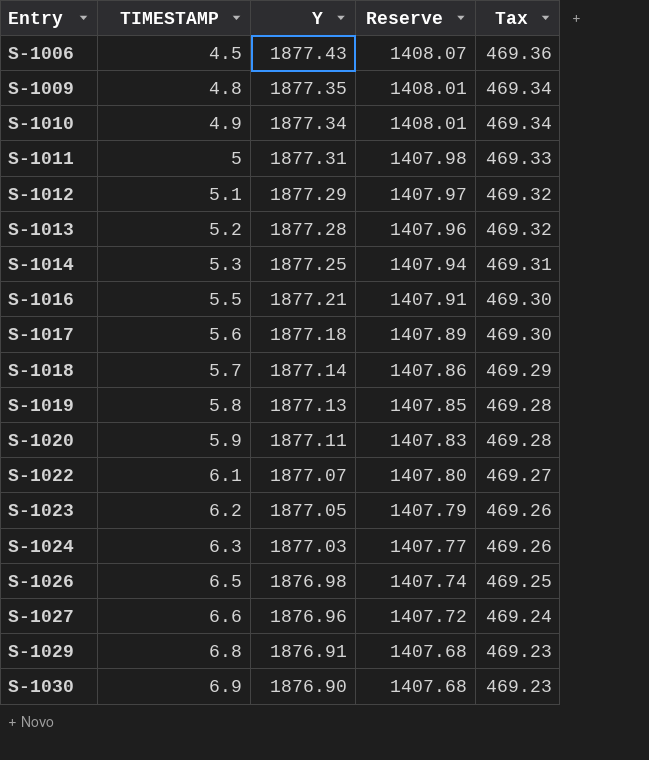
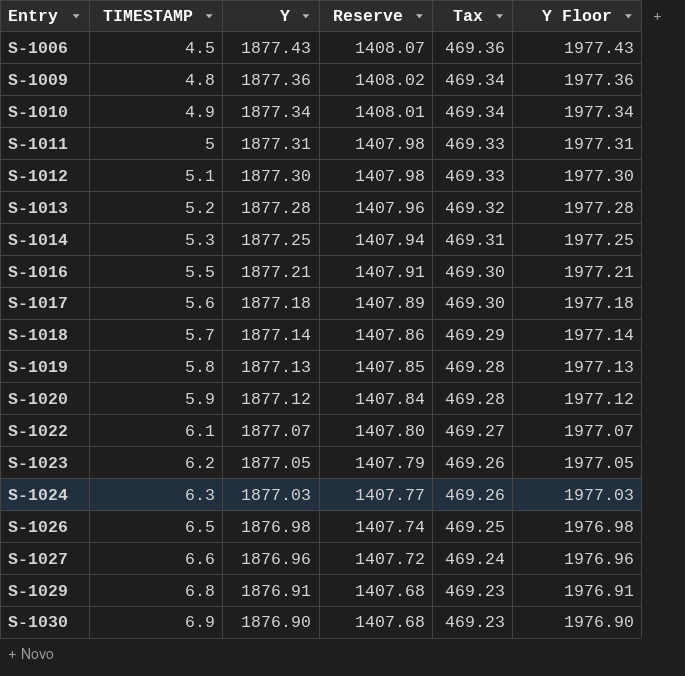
column Y Floor | formula: none -> [Y] + 100
S-1009 | Y: 1877.35 -> 1877.36
S-1009 | Reserve: 1408.01 -> 1408.02
S-1012 | Y: 1877.29 -> 1877.30
S-1012 | Reserve: 1407.97 -> 1407.98
S-1012 | Tax: 469.32 -> 469.33
S-1020 | Y: 1877.11 -> 1877.12
S-1020 | Reserve: 1407.83 -> 1407.84

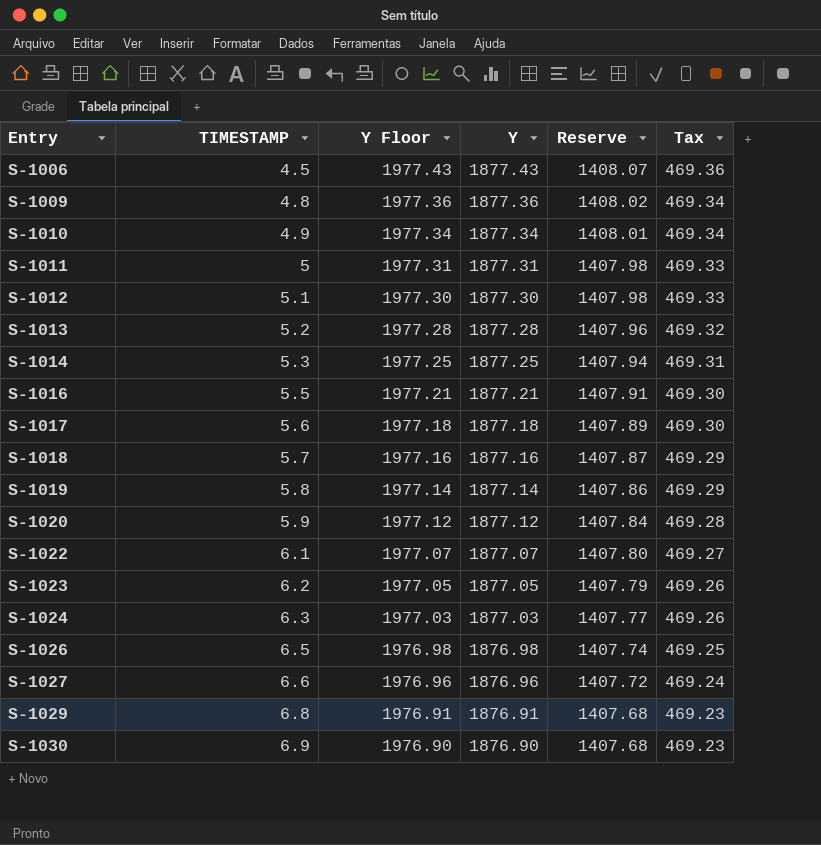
column Y Floor | position: 6 -> 3
S-1018 | Y Floor: 1977.14 -> 1977.16
S-1018 | Y: 1877.14 -> 1877.16
S-1018 | Reserve: 1407.86 -> 1407.87
S-1019 | Y Floor: 1977.13 -> 1977.14
S-1019 | Y: 1877.13 -> 1877.14
S-1019 | Reserve: 1407.85 -> 1407.86
S-1019 | Tax: 469.28 -> 469.29

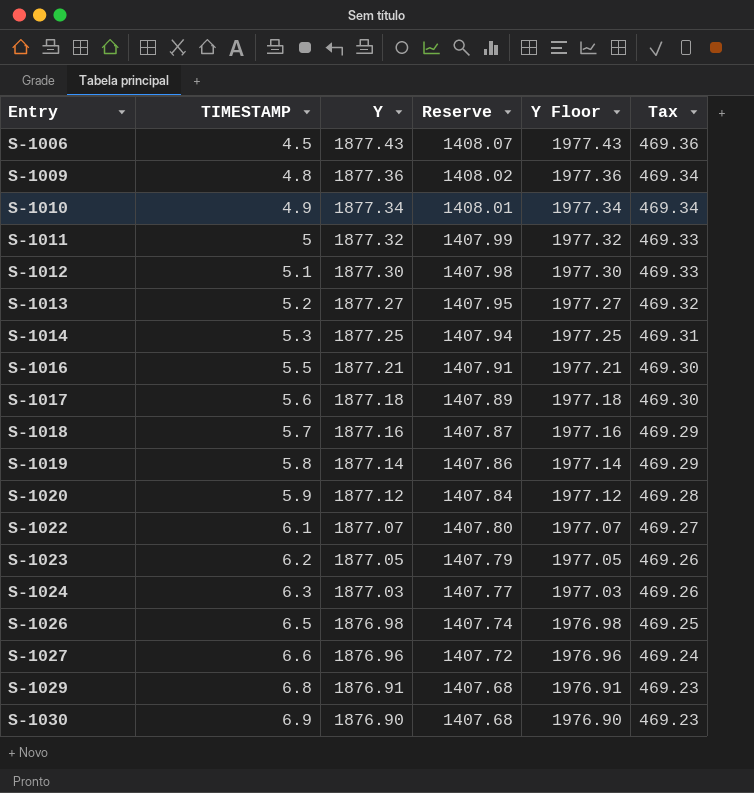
column Y Floor | position: 3 -> 5
S-1011 | Y: 1877.31 -> 1877.32
S-1011 | Reserve: 1407.98 -> 1407.99
S-1011 | Y Floor: 1977.31 -> 1977.32
S-1013 | Y: 1877.28 -> 1877.27
S-1013 | Reserve: 1407.96 -> 1407.95
S-1013 | Y Floor: 1977.28 -> 1977.27

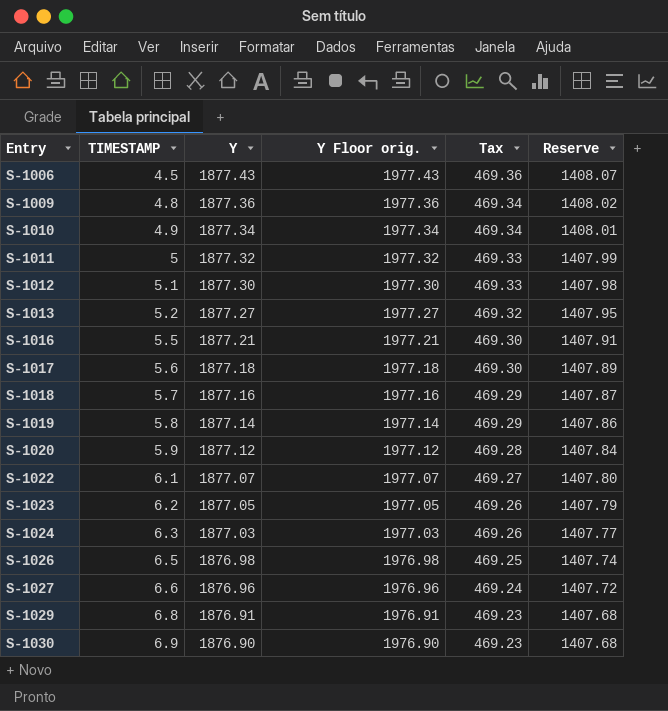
column name: Y Floor -> Y Floor orig.
column Reserve | position: 4 -> 6
row S-1014: 5.3 | 1877.25 | 1407.94 | 1977.25 | 469.31 -> none

